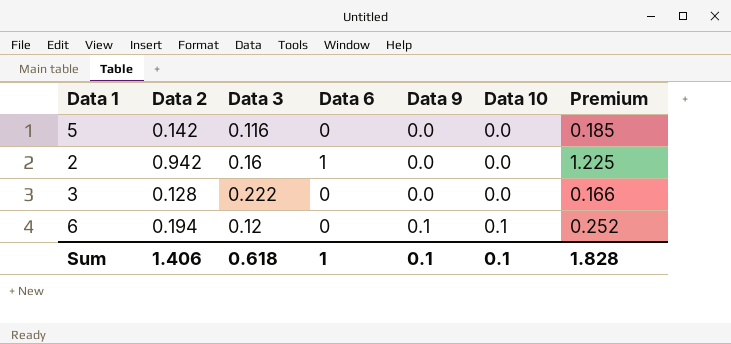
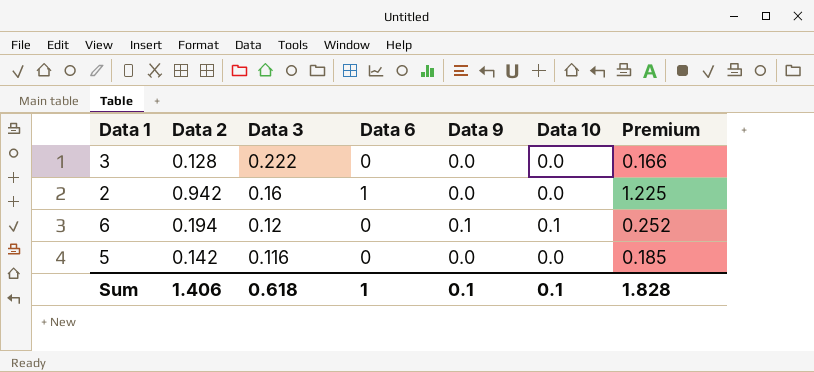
row order: Data 9 ascending -> Data 3 descending

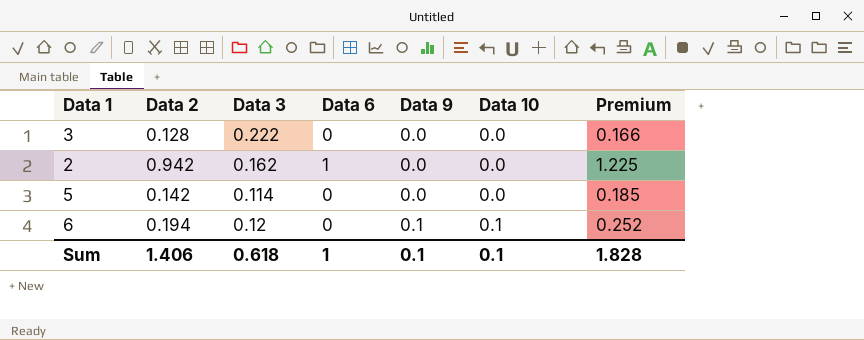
row order: Data 3 descending -> Data 9 ascending
2 | Data 3: 0.16 -> 0.162
5 | Data 3: 0.116 -> 0.114

